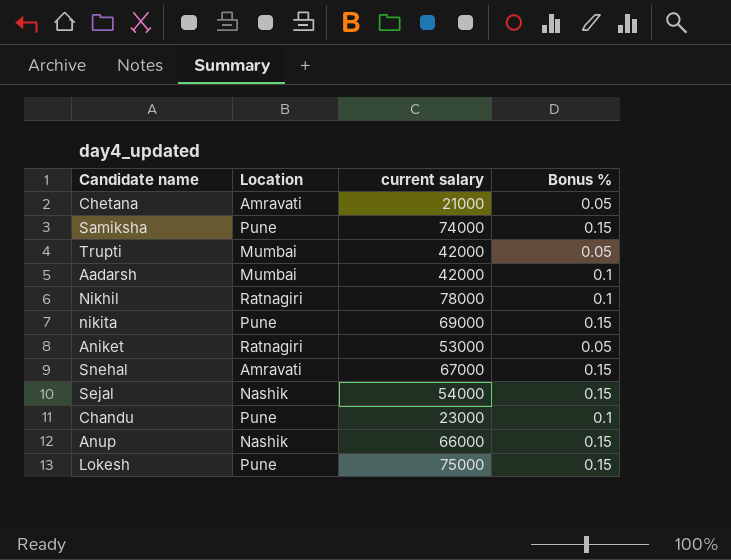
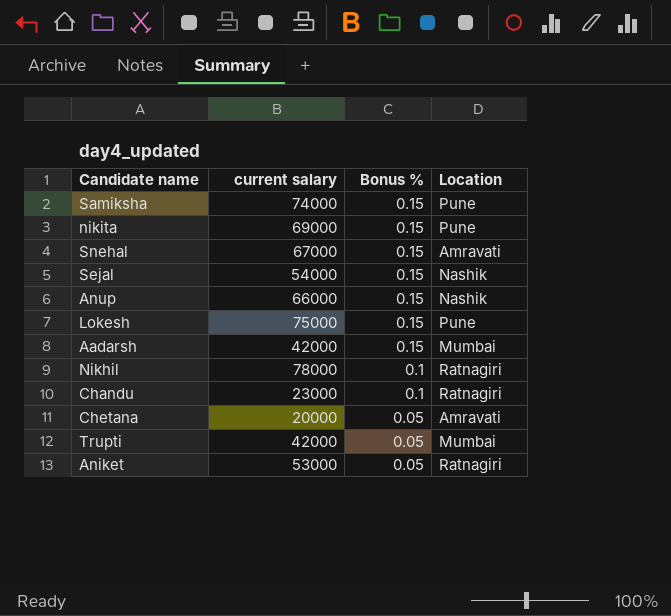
row order: none -> Bonus % descending
column Location | position: 2 -> 4
Aadarsh | Bonus %: 0.1 -> 0.15
Chandu | Location: Pune -> Ratnagiri
Chetana | current salary: 21000 -> 20000

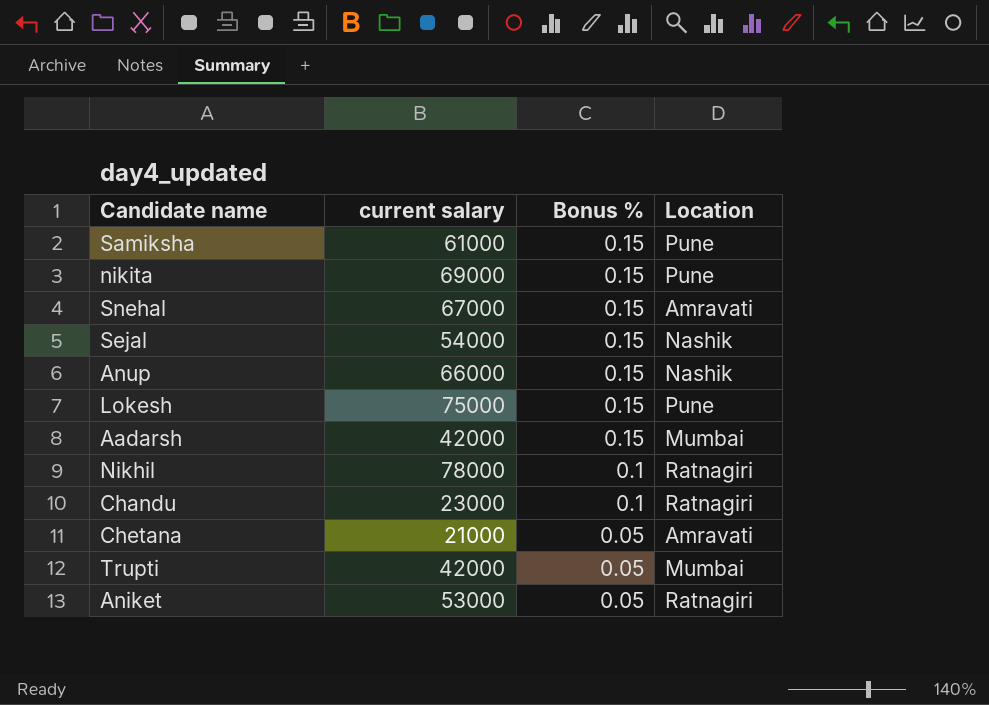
Samiksha | current salary: 74000 -> 61000
Chetana | current salary: 20000 -> 21000

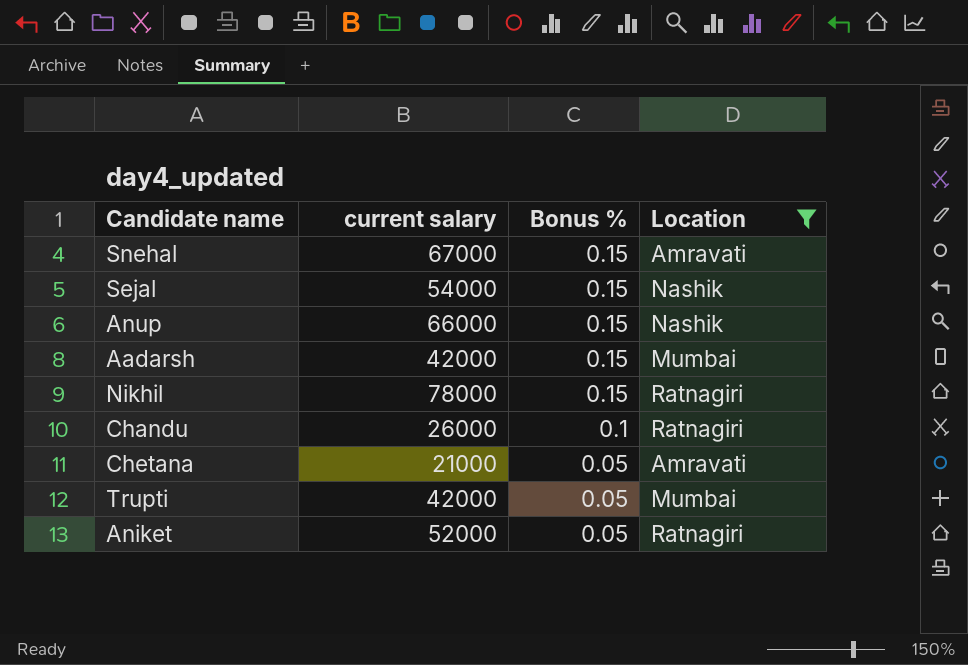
filter: none -> Location != Pune
Nikhil | Bonus %: 0.1 -> 0.15
Chandu | current salary: 23000 -> 26000
Aniket | current salary: 53000 -> 52000

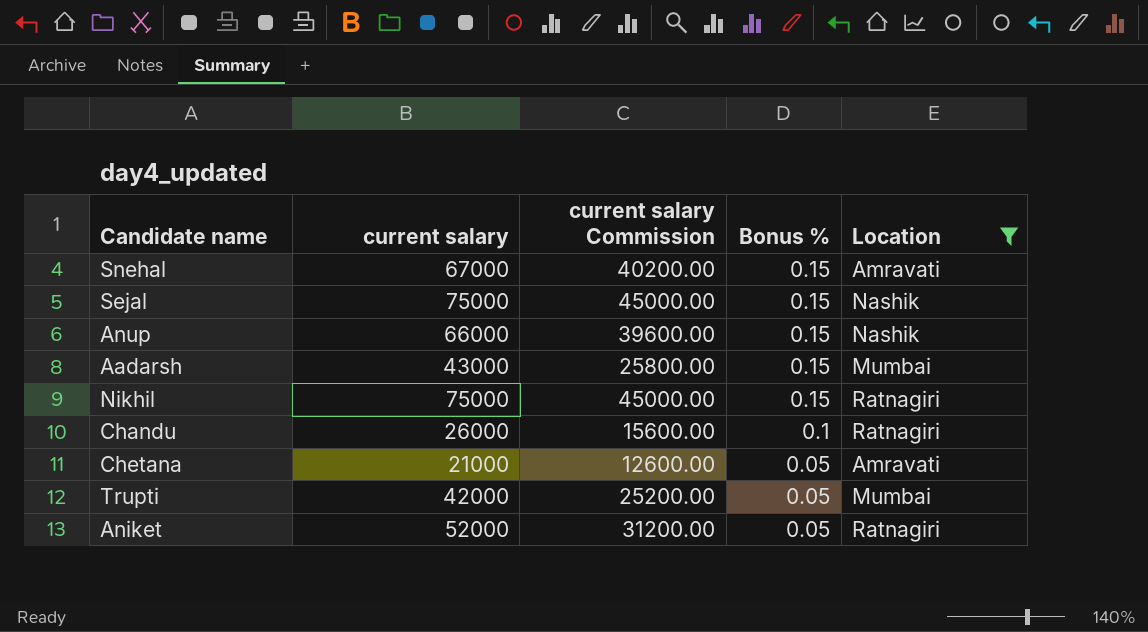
column current salary Commission | formula: none -> [current salary] * 0.6
Sejal | current salary: 54000 -> 75000
Aadarsh | current salary: 42000 -> 43000
Nikhil | current salary: 78000 -> 75000

